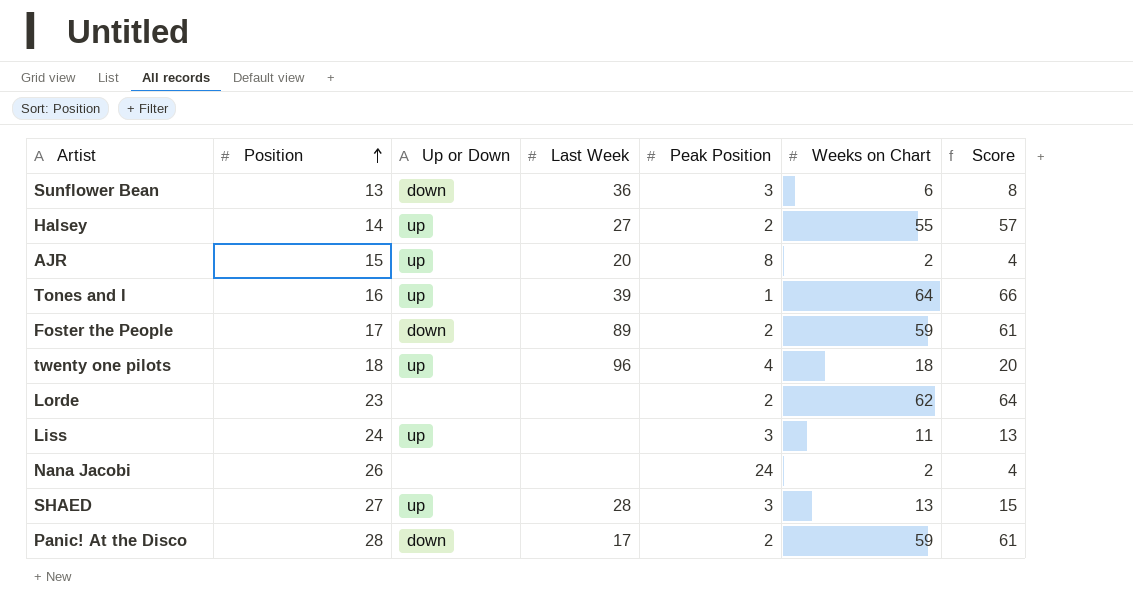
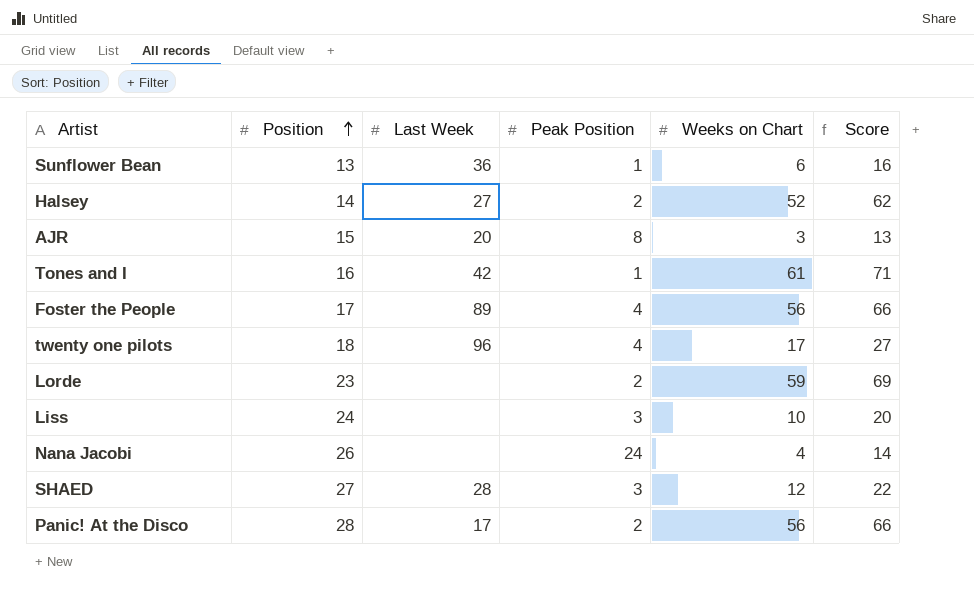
column Up or Down | position: 3 -> none
column Score | formula: [Weeks on Chart] + 2 -> [Weeks on Chart] + 10
Sunflower Bean | Peak Position: 3 -> 1
Halsey | Weeks on Chart: 55 -> 52
AJR | Weeks on Chart: 2 -> 3
Tones and I | Last Week: 39 -> 42
Tones and I | Weeks on Chart: 64 -> 61
Foster the People | Peak Position: 2 -> 4
Foster the People | Weeks on Chart: 59 -> 56
twenty one pilots | Weeks on Chart: 18 -> 17
Lorde | Weeks on Chart: 62 -> 59
Liss | Weeks on Chart: 11 -> 10
Nana Jacobi | Weeks on Chart: 2 -> 4
SHAED | Weeks on Chart: 13 -> 12
Panic! At the Disco | Weeks on Chart: 59 -> 56

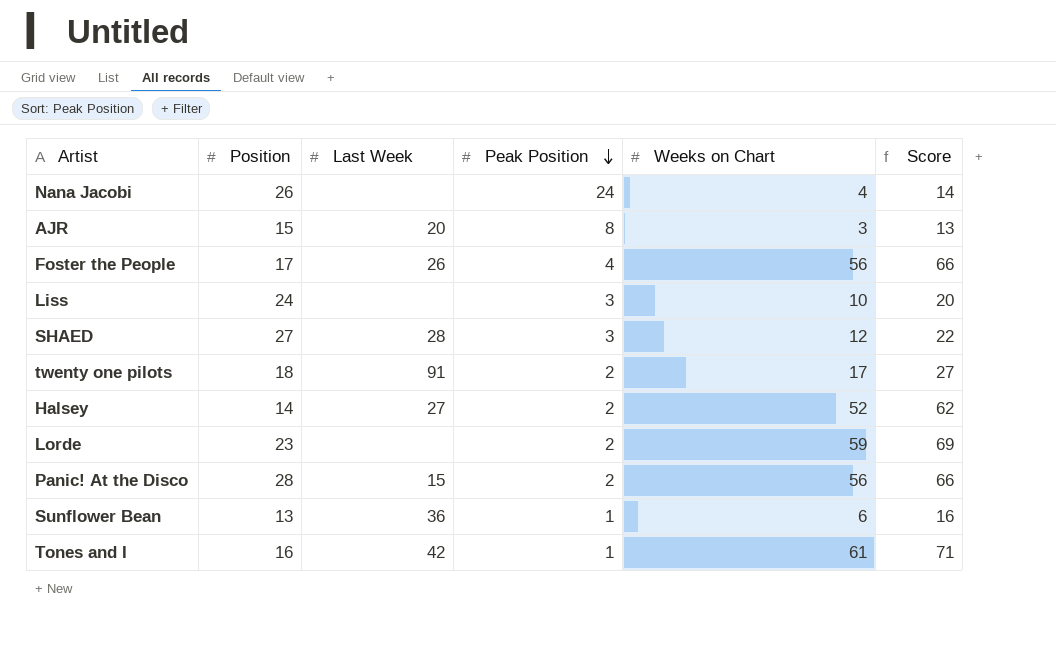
row order: Position ascending -> Peak Position descending
Foster the People | Last Week: 89 -> 26
twenty one pilots | Last Week: 96 -> 91
twenty one pilots | Peak Position: 4 -> 2
Panic! At the Disco | Last Week: 17 -> 15

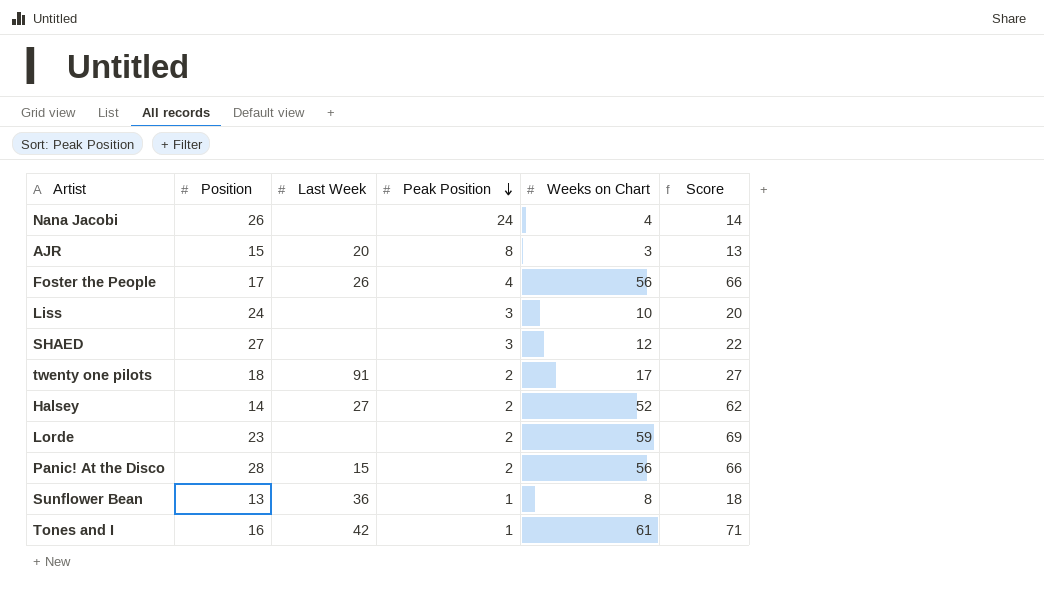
SHAED | Last Week: 28 -> none
Sunflower Bean | Weeks on Chart: 6 -> 8
Sunflower Bean | Score: 16 -> 18

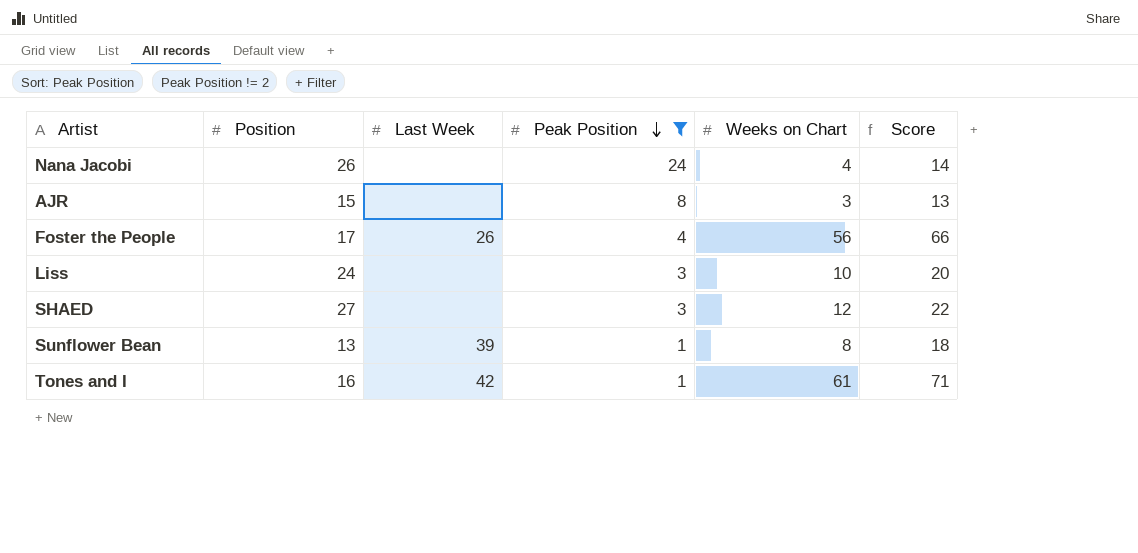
filter: none -> Peak Position != 2
AJR | Last Week: 20 -> none
Sunflower Bean | Last Week: 36 -> 39

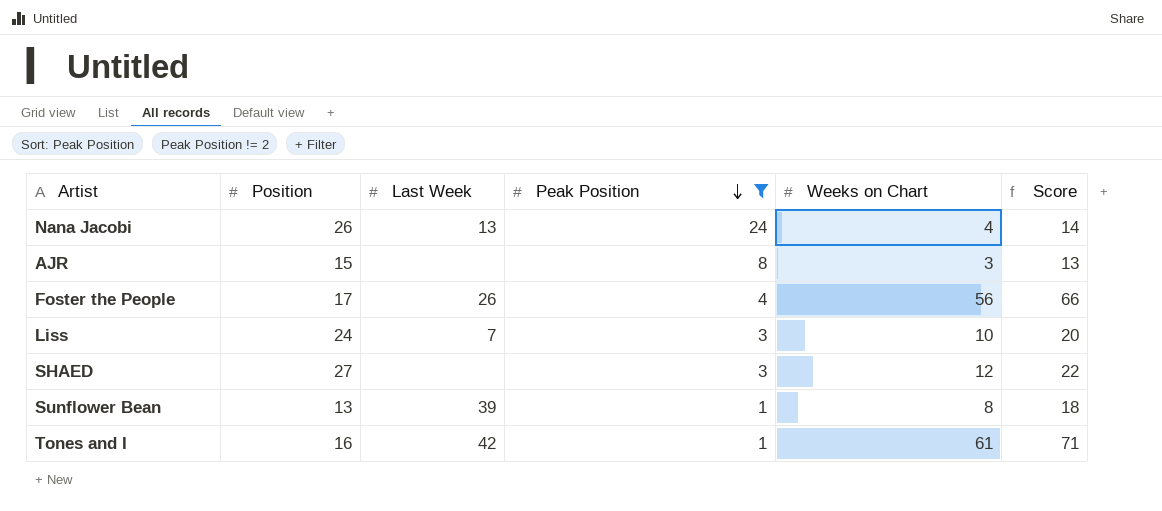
Nana Jacobi | Last Week: none -> 13
Liss | Last Week: none -> 7

